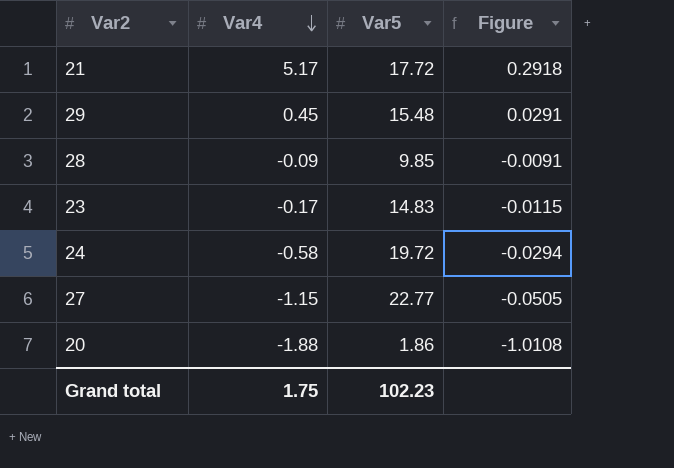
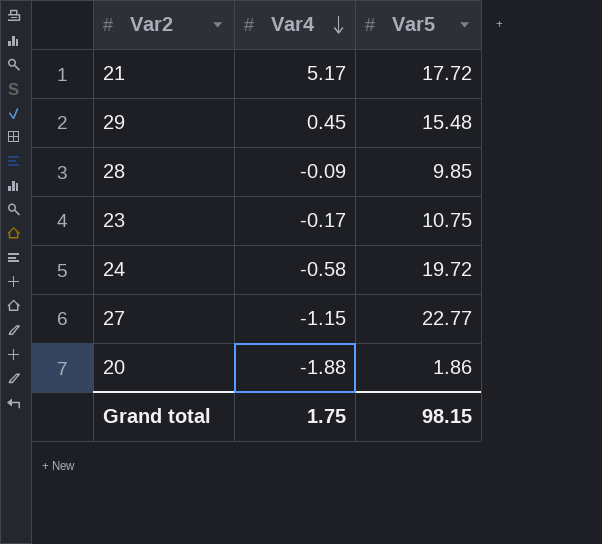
column Figure | formula: [Var4] / [Var5] -> none
23 | Var5: 14.83 -> 10.75
Grand total | Var5: 102.23 -> 98.15

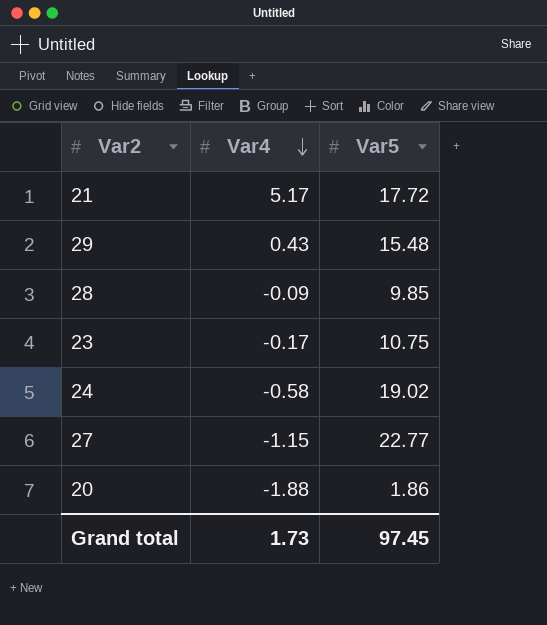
29 | Var4: 0.45 -> 0.43
24 | Var5: 19.72 -> 19.02
Grand total | Var4: 1.75 -> 1.73
Grand total | Var5: 98.15 -> 97.45

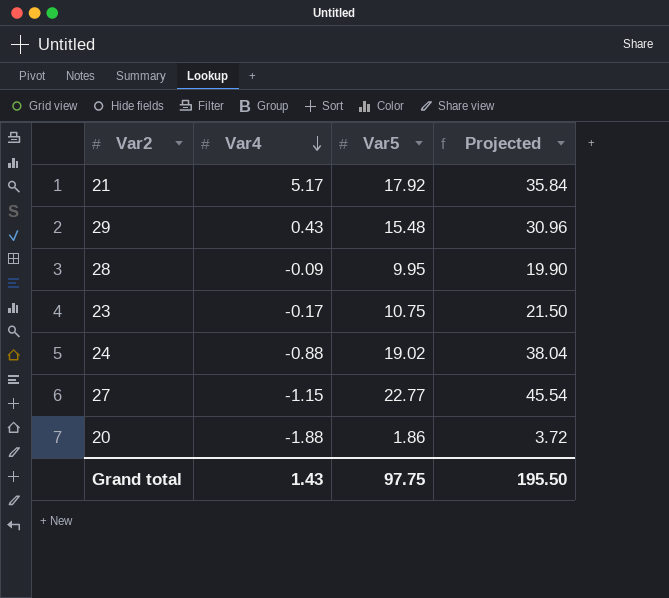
column Projected | formula: none -> [Var5] * 2
21 | Var5: 17.72 -> 17.92
28 | Var5: 9.85 -> 9.95
24 | Var4: -0.58 -> -0.88
Grand total | Var4: 1.73 -> 1.43
Grand total | Var5: 97.45 -> 97.75

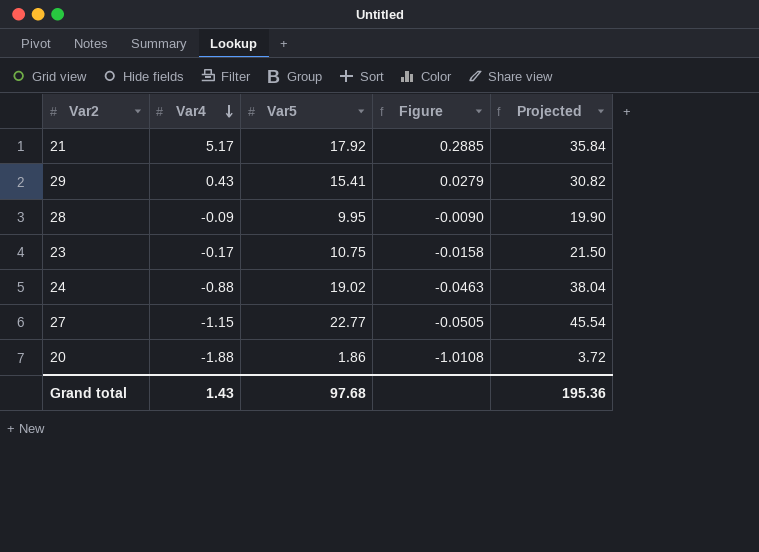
column Figure | formula: none -> [Var4] / [Var5]
29 | Var5: 15.48 -> 15.41
29 | Projected: 30.96 -> 30.82
Grand total | Var5: 97.75 -> 97.68
Grand total | Projected: 195.50 -> 195.36

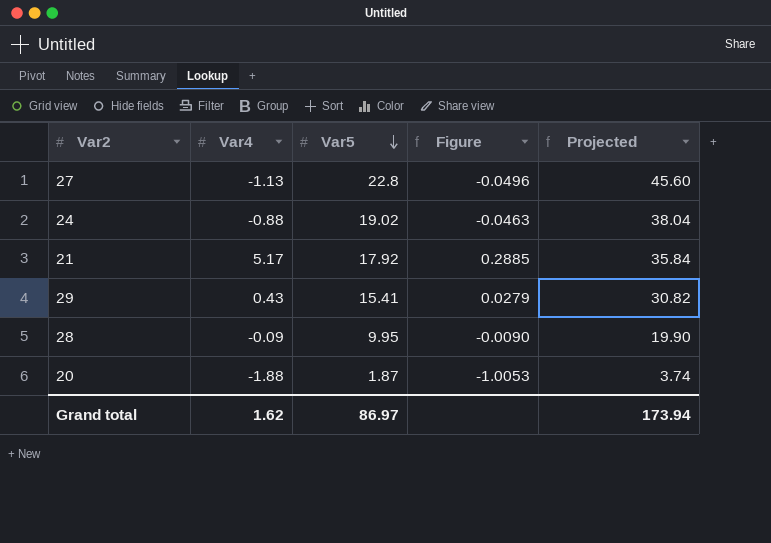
row order: Var4 descending -> Var5 descending
row 23: -0.17 | 10.75 | -0.0158 | 21.50 -> none
27 | Var4: -1.15 -> -1.13
27 | Var5: 22.77 -> 22.8
27 | Figure: -0.0505 -> -0.0496
27 | Projected: 45.54 -> 45.60
20 | Var5: 1.86 -> 1.87
20 | Figure: -1.0108 -> -1.0053
20 | Projected: 3.72 -> 3.74
Grand total | Var4: 1.43 -> 1.62
Grand total | Var5: 97.68 -> 86.97
Grand total | Projected: 195.36 -> 173.94

